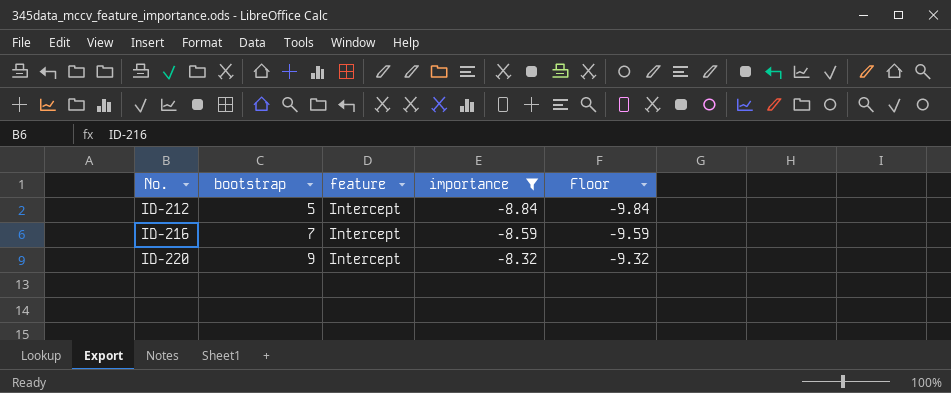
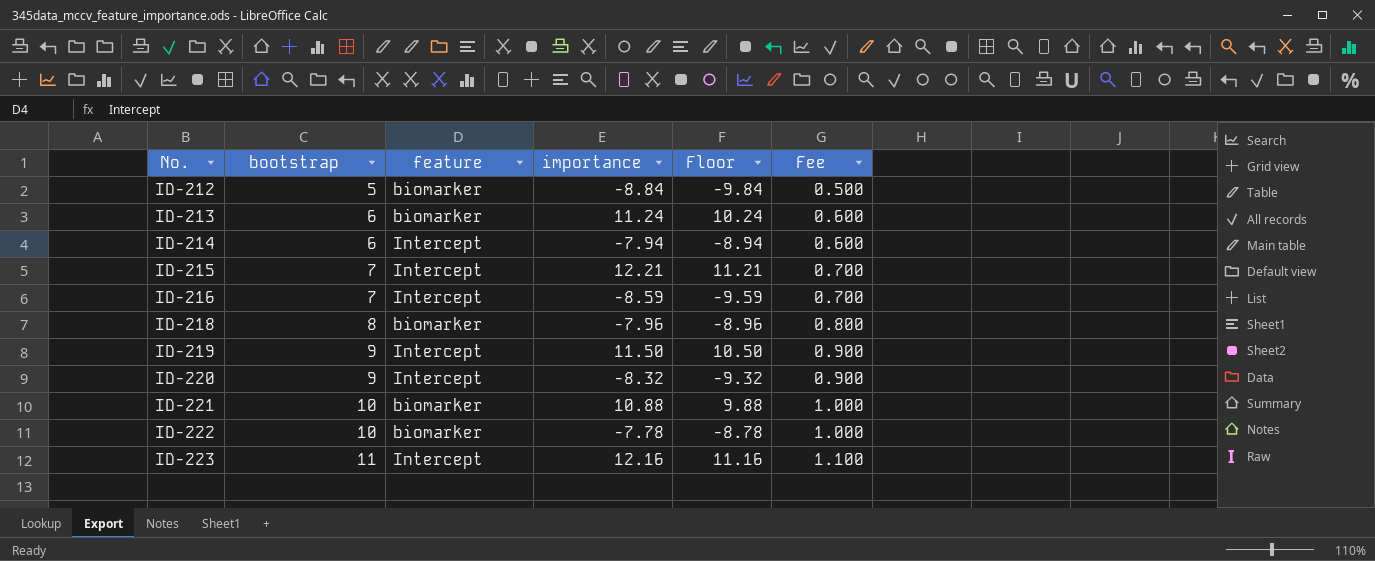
filter: importance <= -8.32 -> none
column Fee | formula: none -> [bootstrap] * 0.1
ID-212 | feature: Intercept -> biomarker

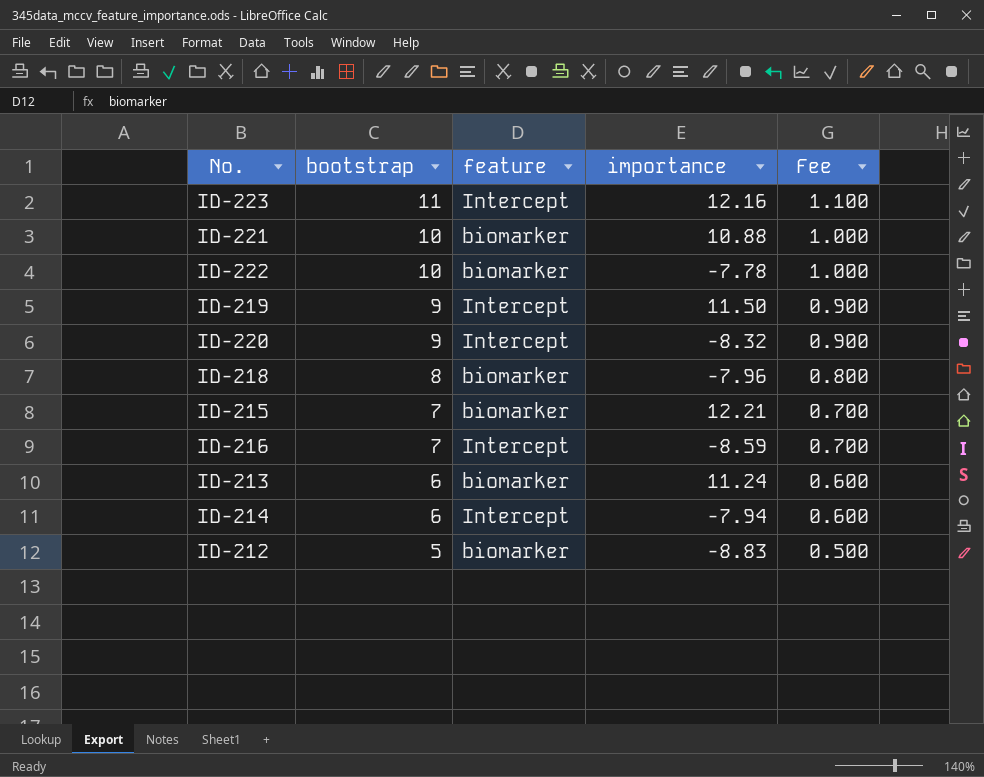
row order: No. ascending -> bootstrap descending
column Floor | formula: [importance] - 1 -> none
ID-215 | feature: Intercept -> biomarker
ID-212 | importance: -8.84 -> -8.83

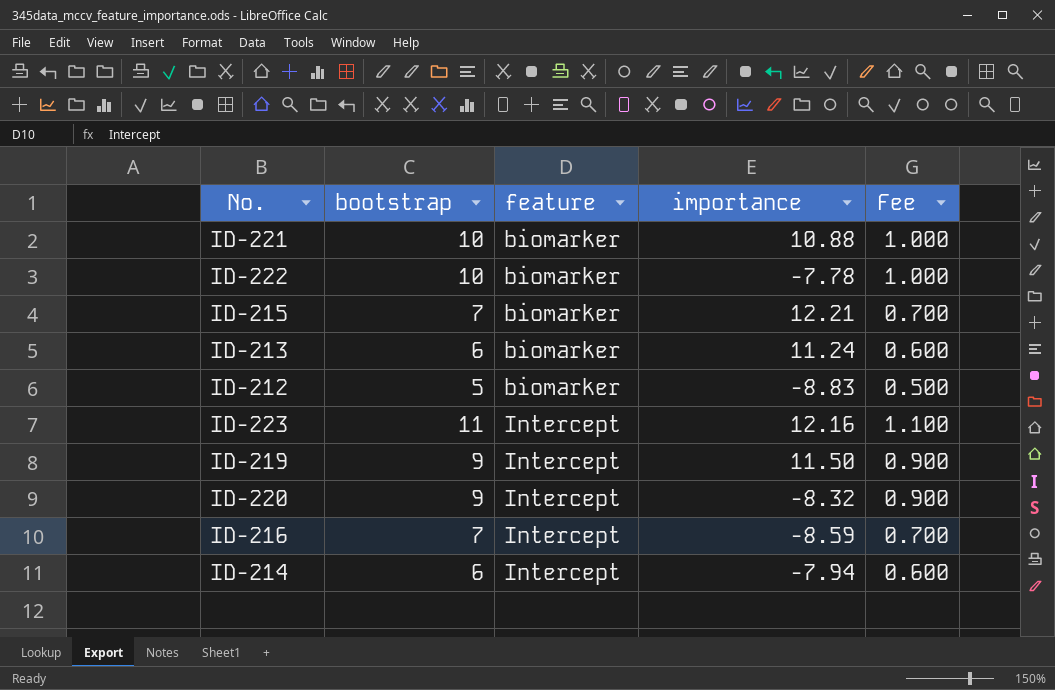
row order: bootstrap descending -> feature ascending
row ID-218: 8 | biomarker | -7.96 | 0.800 -> none

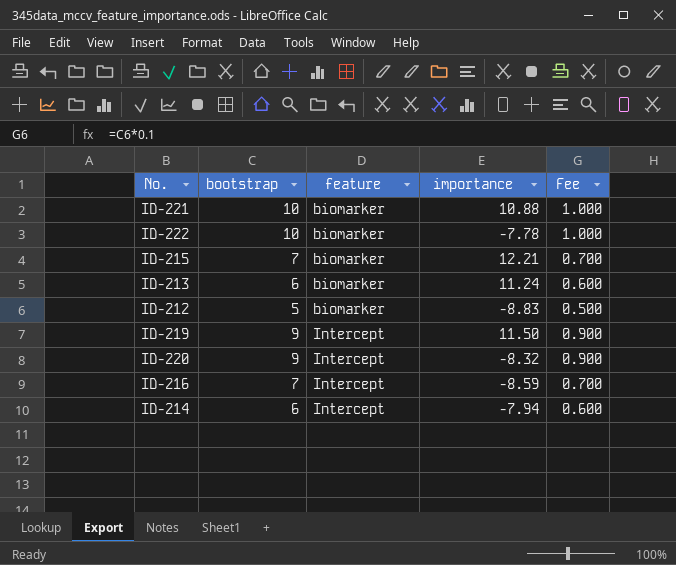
row ID-223: 11 | Intercept | 12.16 | 1.100 -> none

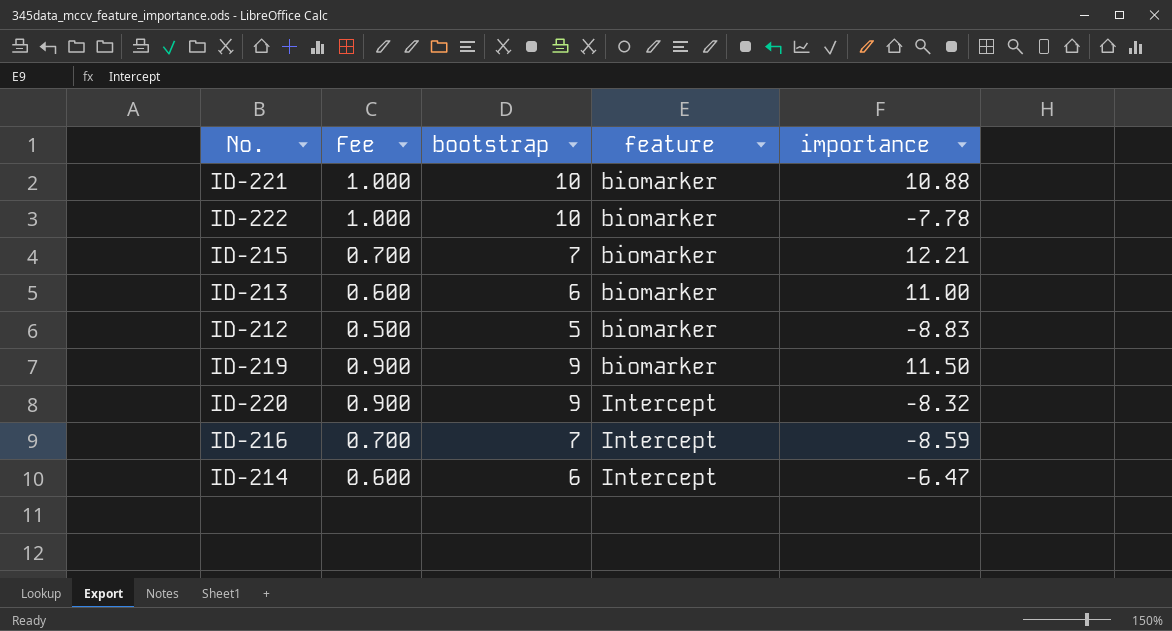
column Fee | position: 5 -> 2
ID-213 | importance: 11.24 -> 11.00
ID-219 | feature: Intercept -> biomarker
ID-214 | importance: -7.94 -> -6.47

